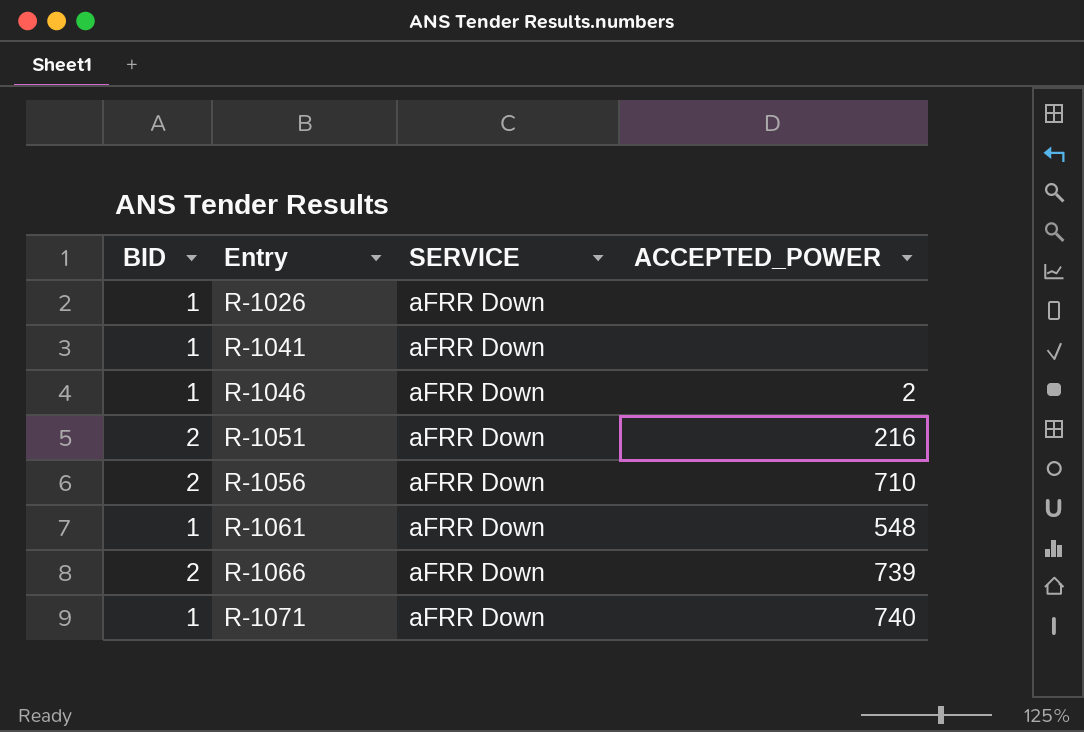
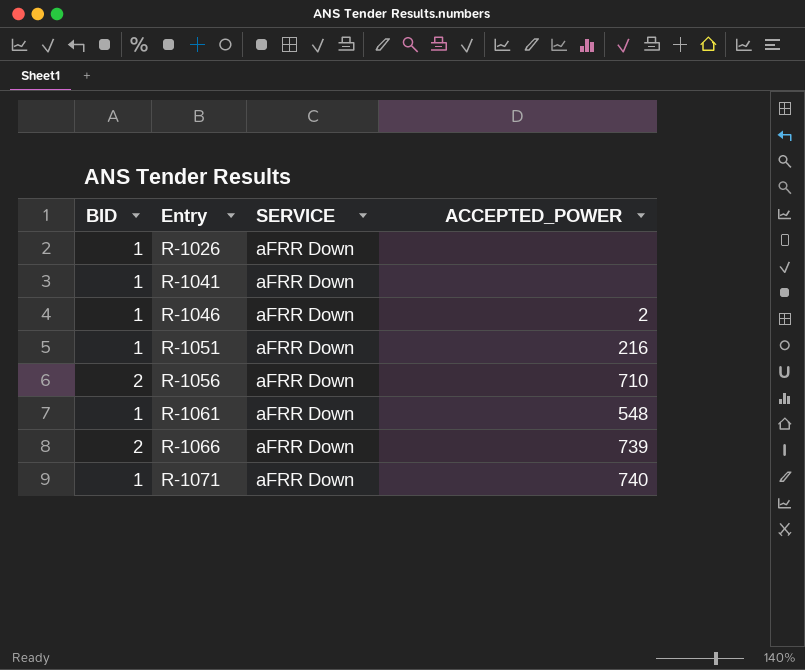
R-1051 | BID: 2 -> 1

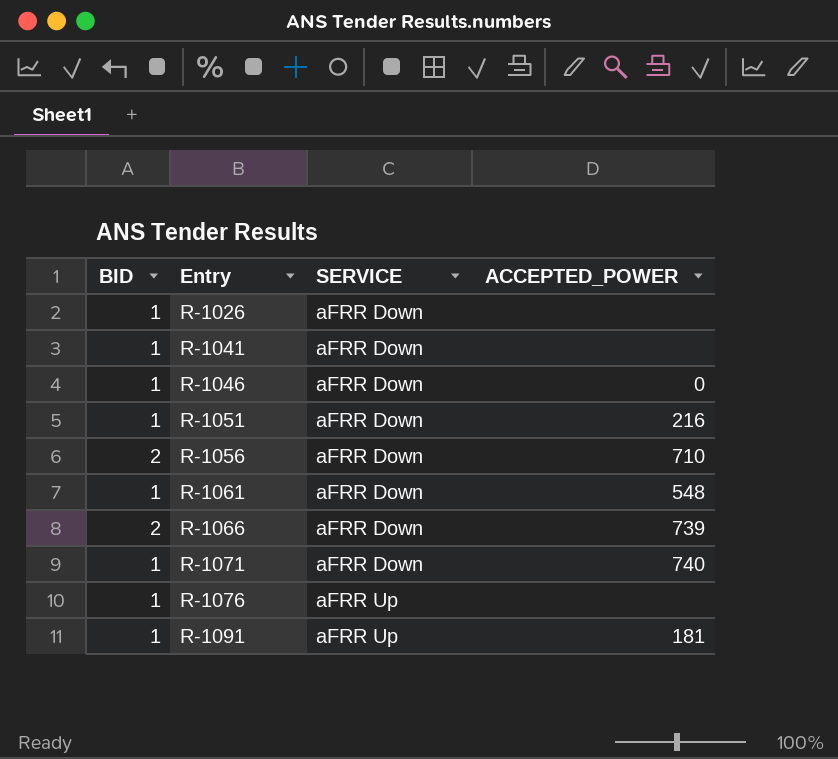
R-1046 | ACCEPTED_POWER: 2 -> 0
row R-1076: none -> 1 | aFRR Up | none
row R-1091: none -> 1 | aFRR Up | 181

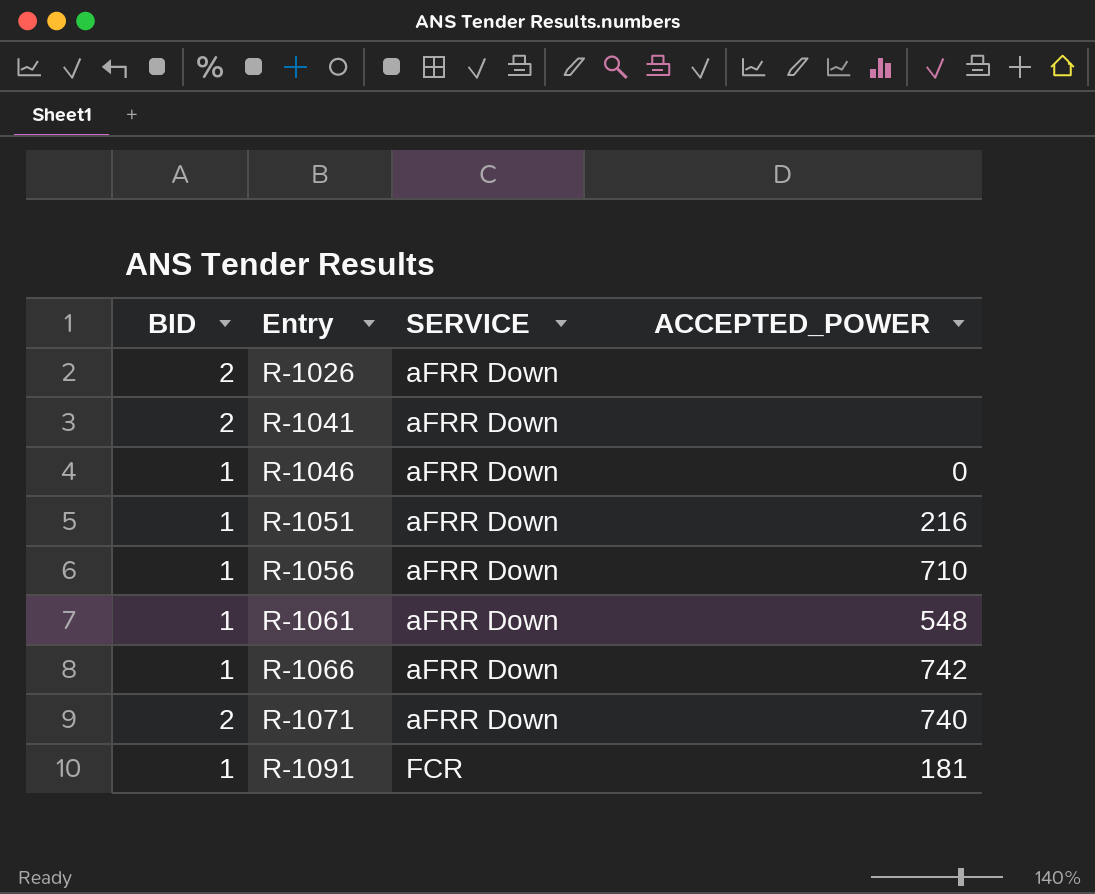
row R-1076: 1 | aFRR Up | none -> none
R-1026 | BID: 1 -> 2
R-1041 | BID: 1 -> 2
R-1056 | BID: 2 -> 1
R-1066 | BID: 2 -> 1
R-1066 | ACCEPTED_POWER: 739 -> 742
R-1071 | BID: 1 -> 2
R-1091 | SERVICE: aFRR Up -> FCR

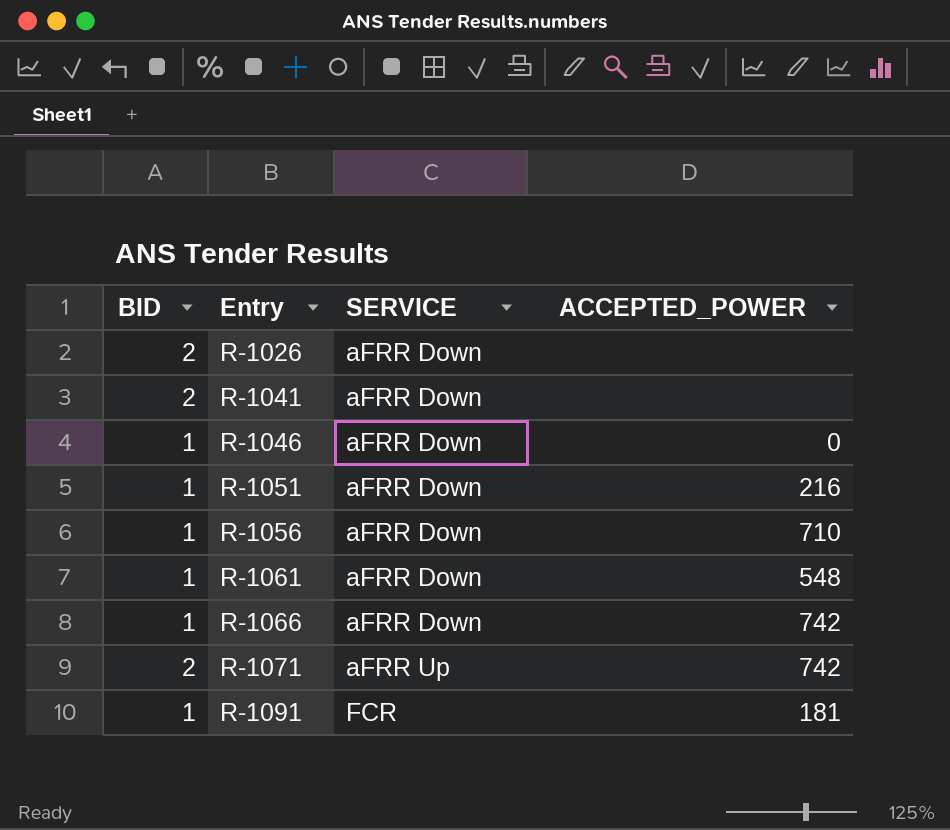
R-1071 | SERVICE: aFRR Down -> aFRR Up
R-1071 | ACCEPTED_POWER: 740 -> 742

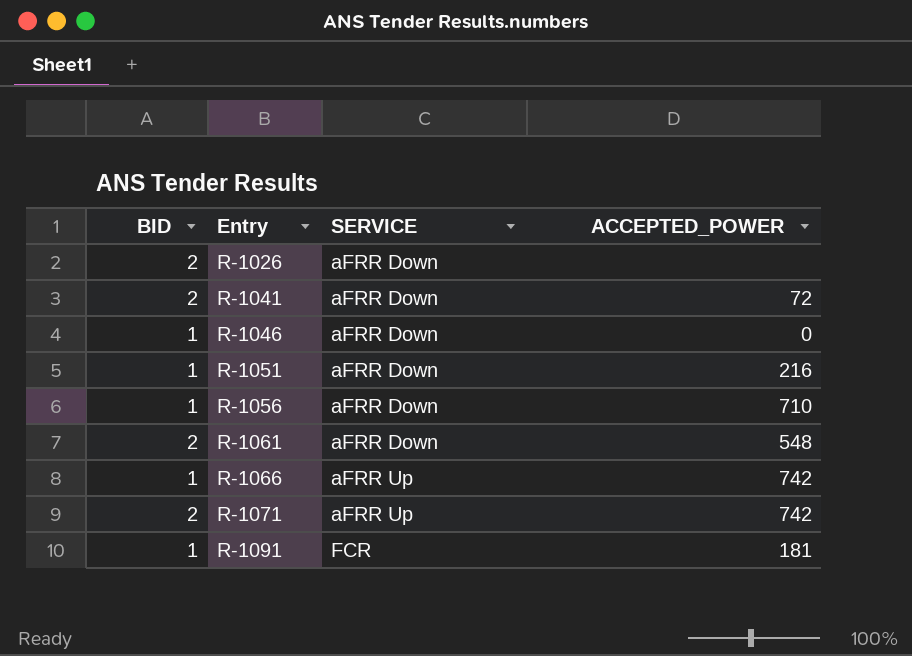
R-1041 | ACCEPTED_POWER: none -> 72
R-1061 | BID: 1 -> 2
R-1066 | SERVICE: aFRR Down -> aFRR Up

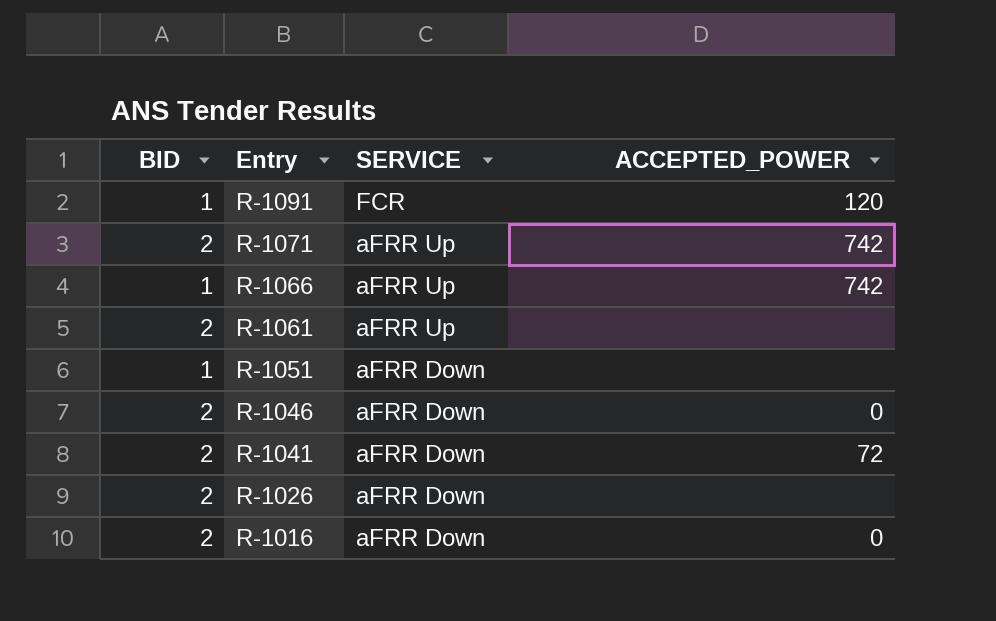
row order: Entry ascending -> Entry descending
row R-1056: 1 | aFRR Down | 710 -> none
R-1091 | ACCEPTED_POWER: 181 -> 120
R-1061 | SERVICE: aFRR Down -> aFRR Up
R-1061 | ACCEPTED_POWER: 548 -> none
R-1051 | ACCEPTED_POWER: 216 -> none
R-1046 | BID: 1 -> 2
row R-1016: none -> 2 | aFRR Down | 0

